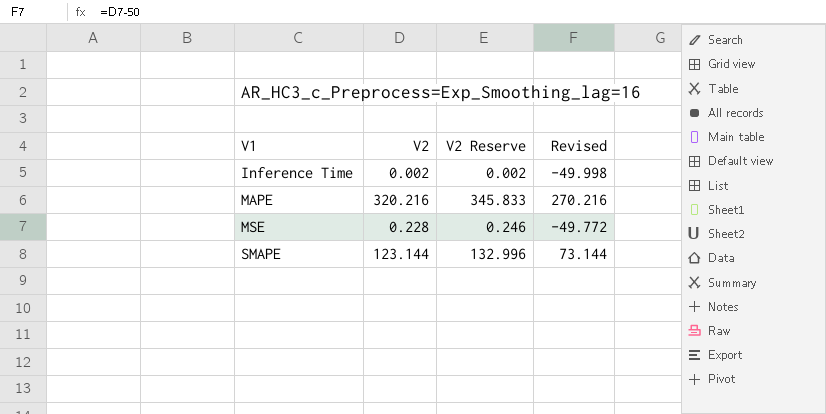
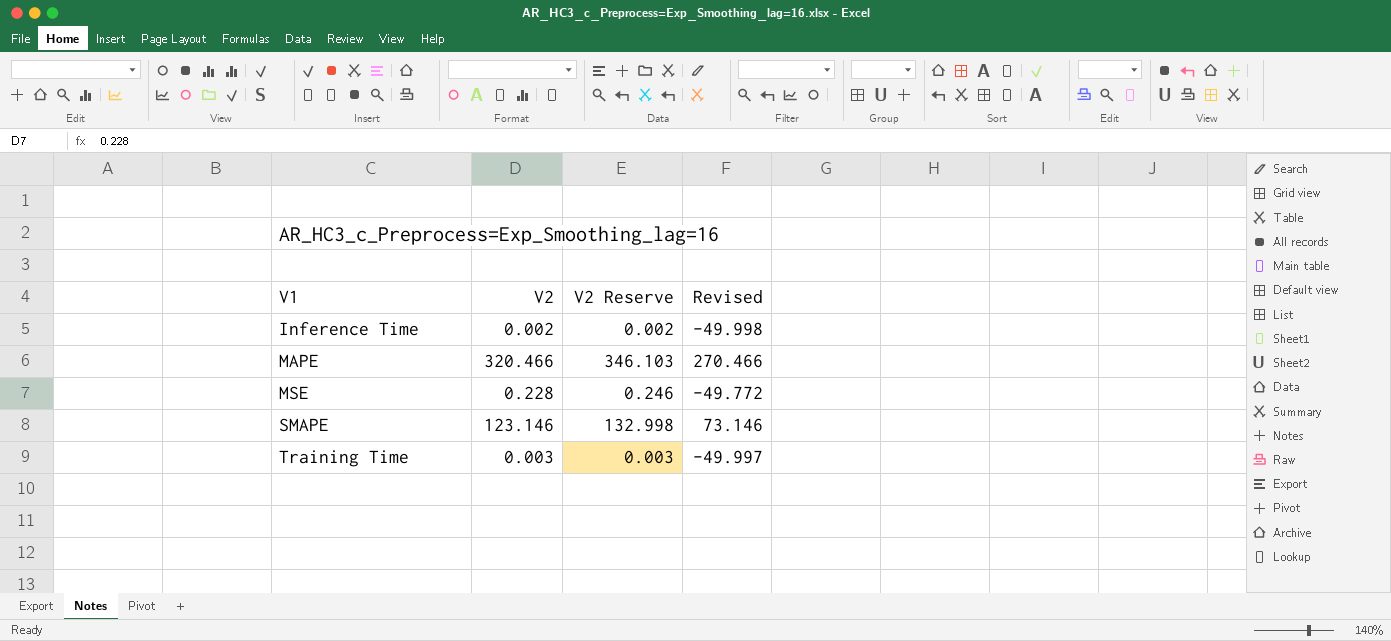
MAPE | V2: 320.216 -> 320.466
MAPE | V2 Reserve: 345.833 -> 346.103
MAPE | Revised: 270.216 -> 270.466
SMAPE | V2: 123.144 -> 123.146
SMAPE | V2 Reserve: 132.996 -> 132.998
SMAPE | Revised: 73.144 -> 73.146
row Training Time: none -> 0.003 | 0.003 | -49.997

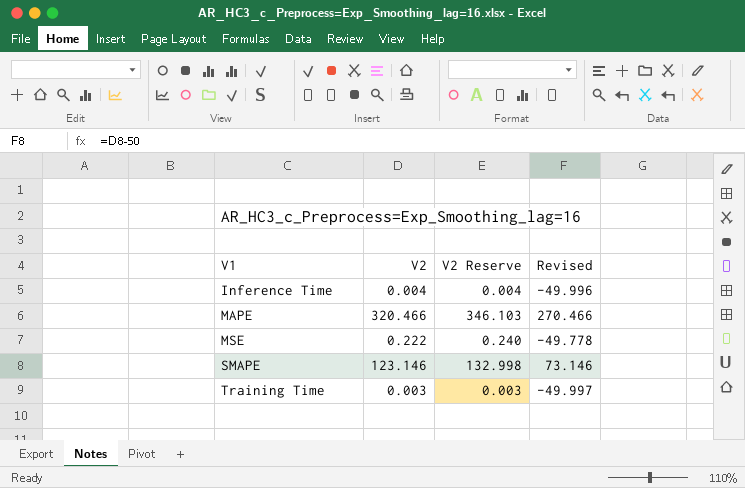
Inference Time | V2: 0.002 -> 0.004
Inference Time | V2 Reserve: 0.002 -> 0.004
Inference Time | Revised: -49.998 -> -49.996
MSE | V2: 0.228 -> 0.222
MSE | V2 Reserve: 0.246 -> 0.240
MSE | Revised: -49.772 -> -49.778

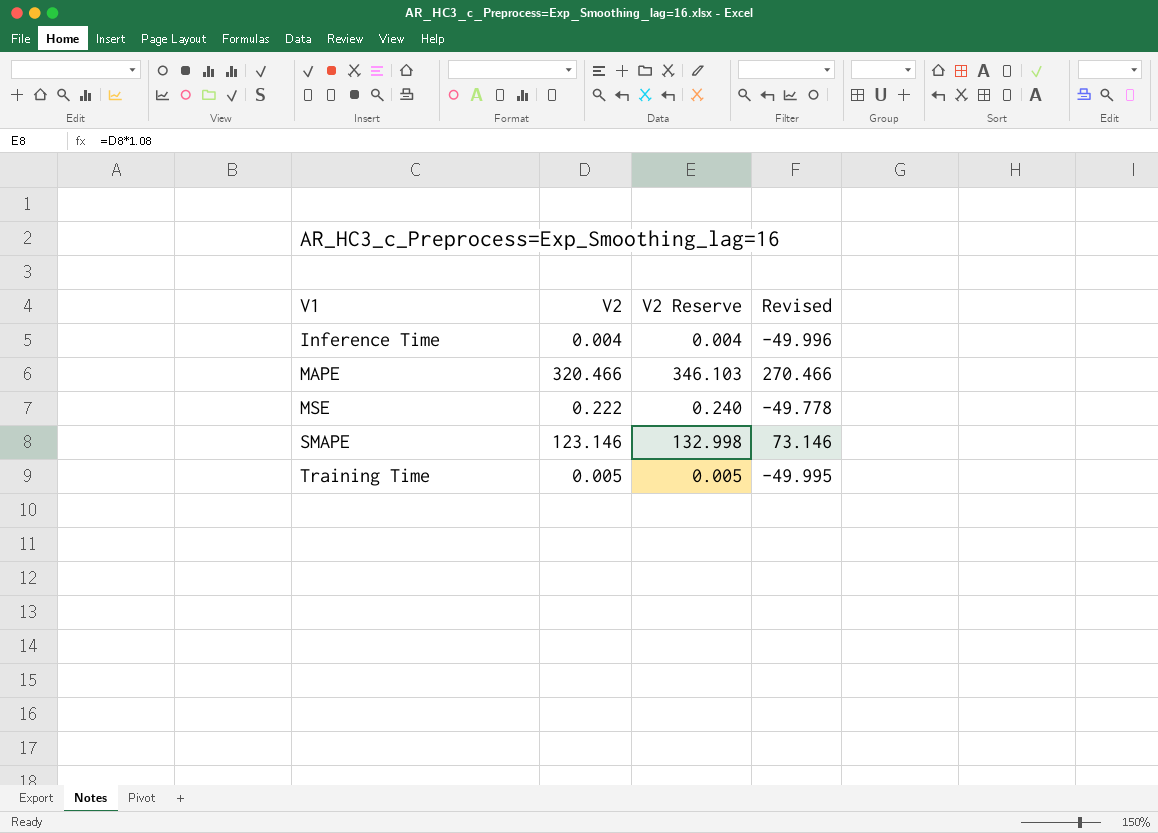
Training Time | V2: 0.003 -> 0.005
Training Time | V2 Reserve: 0.003 -> 0.005
Training Time | Revised: -49.997 -> -49.995

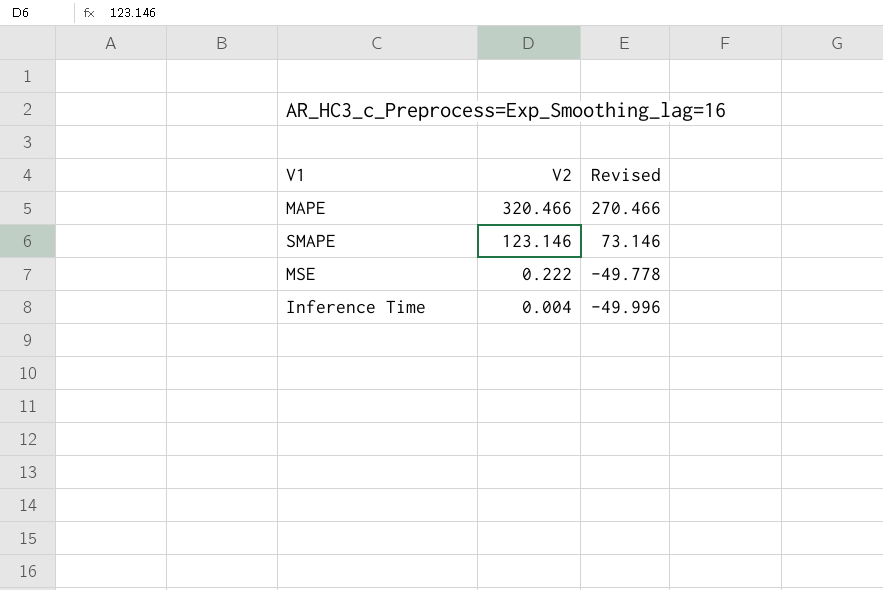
row order: V1 ascending -> V2 descending
column V2 Reserve | formula: [V2] * 1.08 -> none
row Training Time: 0.005 | 0.005 | -49.995 -> none

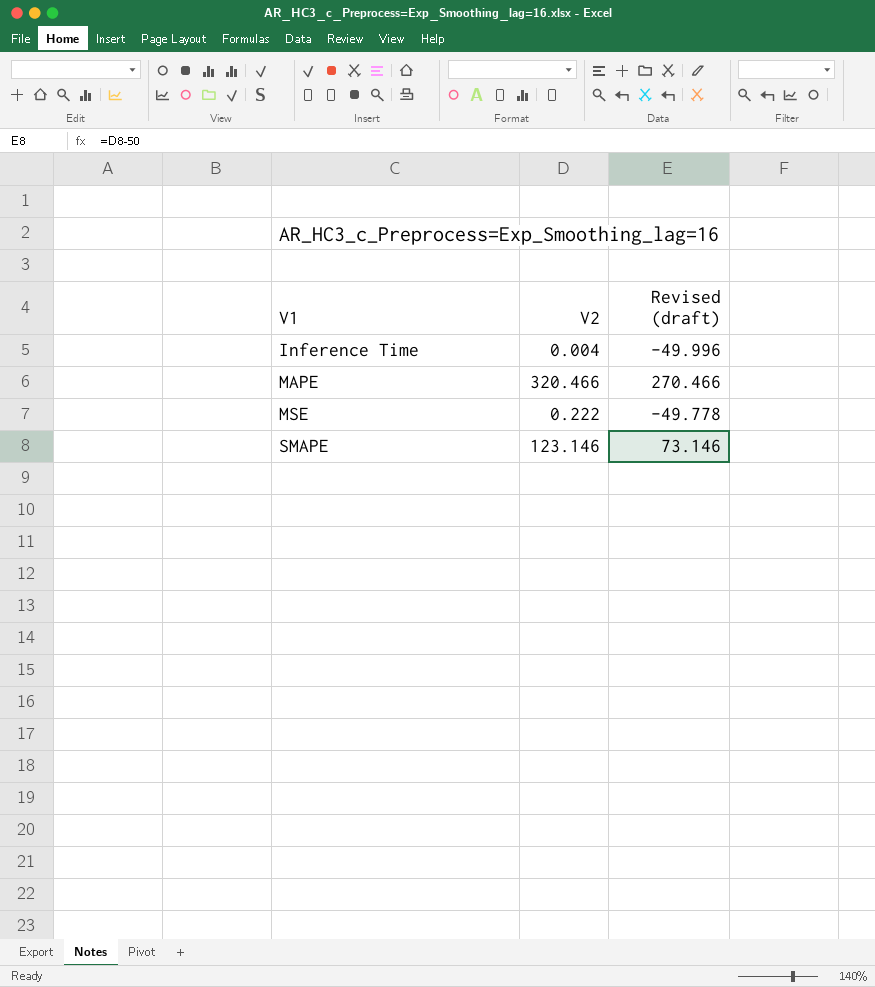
row order: V2 descending -> V1 ascending
column name: Revised -> Revised (draft)

